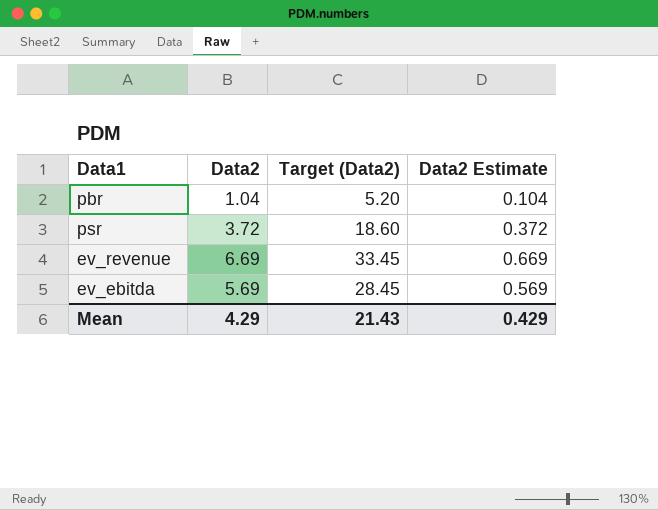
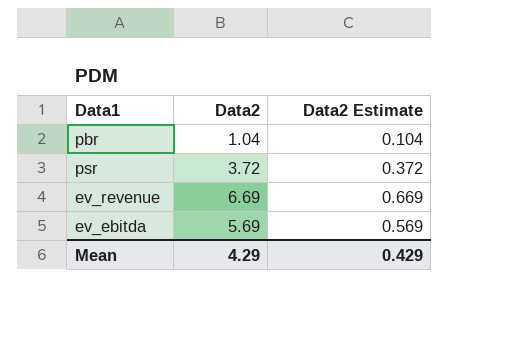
column Target (Data2) | formula: [Data2] * 5 -> none

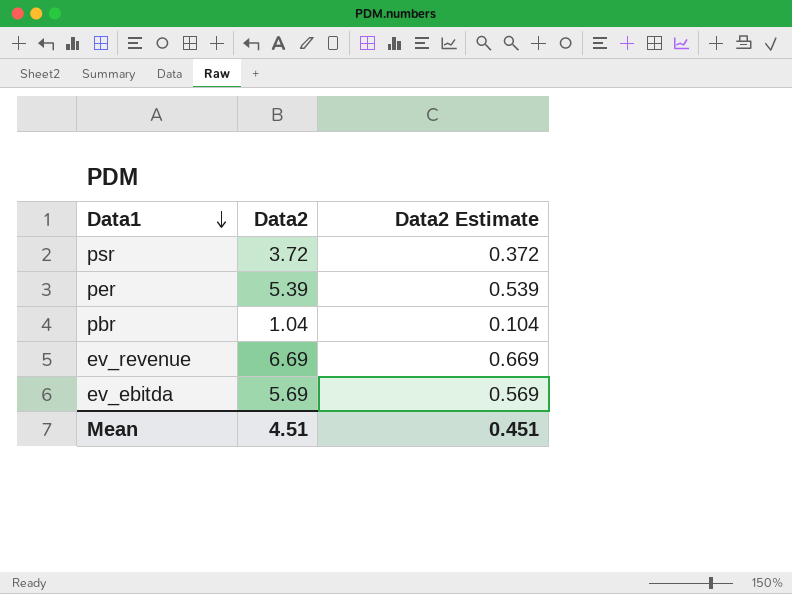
row order: none -> Data1 descending
row per: none -> 5.39 | 0.539
Mean | Data2: 4.29 -> 4.51
Mean | Data2 Estimate: 0.429 -> 0.451

